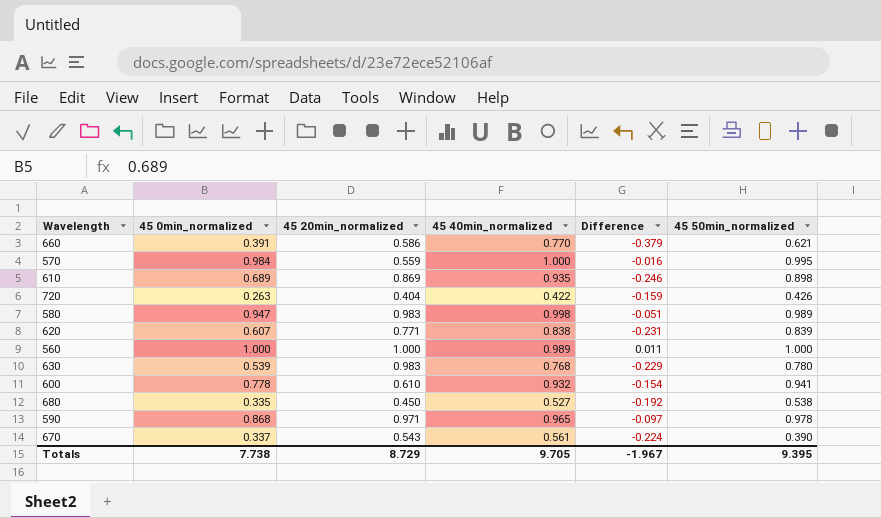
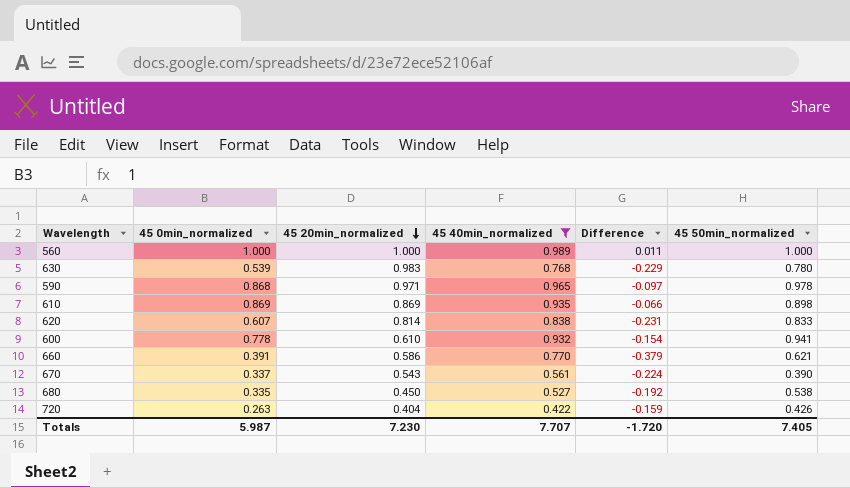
filter: none -> 45 40min_normalized <= 0.989
row order: none -> 45 20min_normalized descending
610 | 45 0min_normalized: 0.689 -> 0.869
610 | Difference: -0.246 -> -0.066
620 | 45 20min_normalized: 0.771 -> 0.814
620 | 45 50min_normalized: 0.839 -> 0.833
Totals | 45 0min_normalized: 7.738 -> 5.987
Totals | 45 20min_normalized: 8.729 -> 7.230
Totals | 45 40min_normalized: 9.705 -> 7.707
Totals | Difference: -1.967 -> -1.720
Totals | 45 50min_normalized: 9.395 -> 7.405

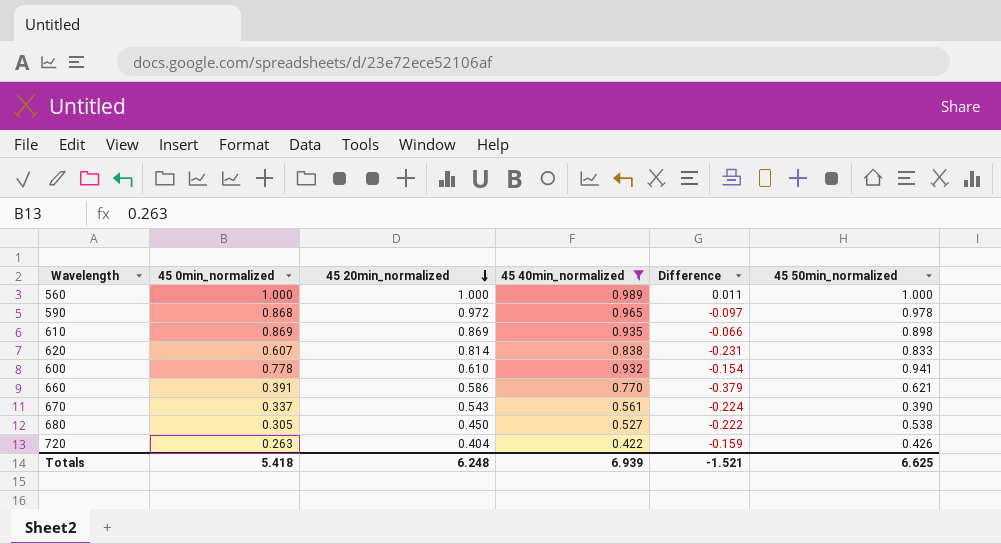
row 630: 0.539 | 0.983 | 0.768 | -0.229 | 0.780 -> none
590 | 45 20min_normalized: 0.971 -> 0.972
680 | 45 0min_normalized: 0.335 -> 0.305
680 | Difference: -0.192 -> -0.222
Totals | 45 0min_normalized: 5.987 -> 5.418
Totals | 45 20min_normalized: 7.230 -> 6.248
Totals | 45 40min_normalized: 7.707 -> 6.939
Totals | Difference: -1.720 -> -1.521
Totals | 45 50min_normalized: 7.405 -> 6.625

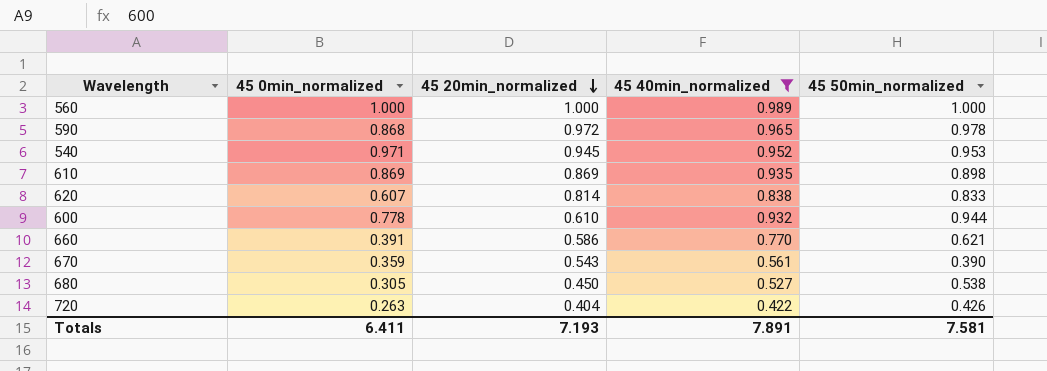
column Difference | formula: [45 0min_normalized] - [45 40min_normalized] -> none
row 540: none -> 0.971 | 0.945 | 0.952 | 0.953
600 | 45 50min_normalized: 0.941 -> 0.944
670 | 45 0min_normalized: 0.337 -> 0.359
Totals | 45 0min_normalized: 5.418 -> 6.411
Totals | 45 20min_normalized: 6.248 -> 7.193
Totals | 45 40min_normalized: 6.939 -> 7.891
Totals | 45 50min_normalized: 6.625 -> 7.581

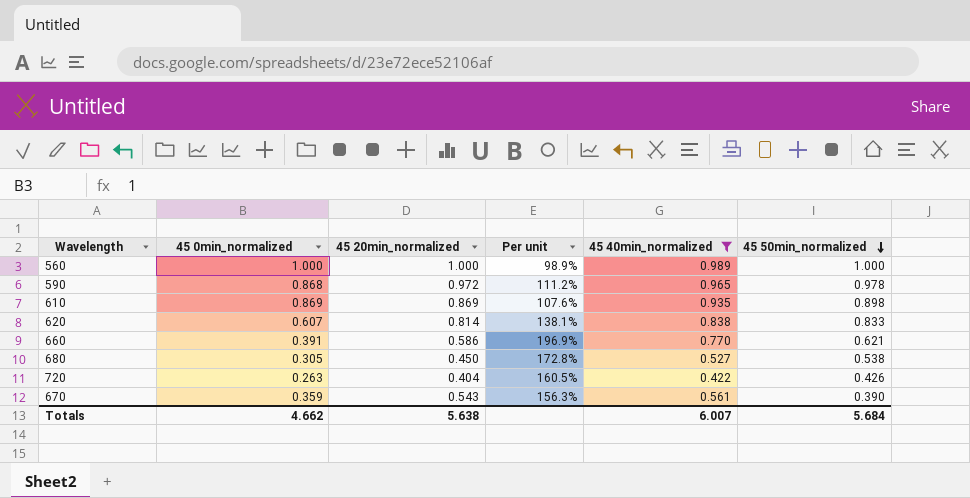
row order: 45 20min_normalized descending -> 45 50min_normalized descending
column Per unit | formula: none -> [45 40min_normalized] / [45 0min_normalized]
row 540: 0.971 | 0.945 | 0.952 | 0.953 -> none
row 600: 0.778 | 0.610 | 0.932 | 0.944 -> none
Totals | 45 0min_normalized: 6.411 -> 4.662
Totals | 45 20min_normalized: 7.193 -> 5.638
Totals | 45 40min_normalized: 7.891 -> 6.007
Totals | 45 50min_normalized: 7.581 -> 5.684

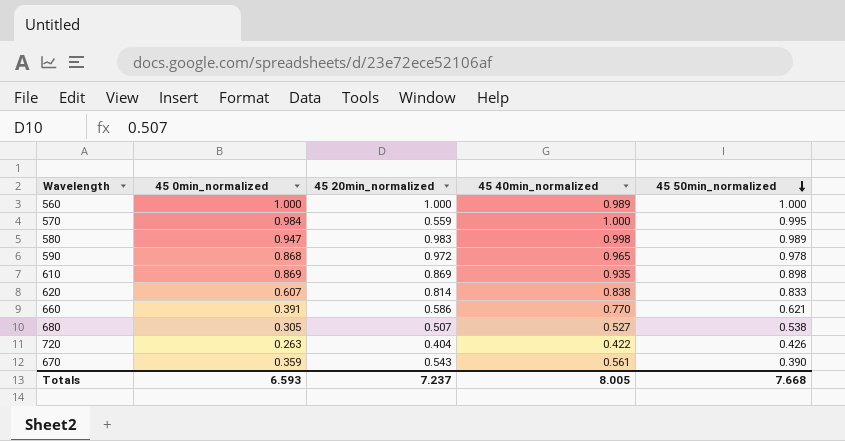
filter: 45 40min_normalized <= 0.989 -> none
column Per unit | formula: [45 40min_normalized] / [45 0min_normalized] -> none
680 | 45 20min_normalized: 0.450 -> 0.507
Totals | 45 0min_normalized: 4.662 -> 6.593
Totals | 45 20min_normalized: 5.638 -> 7.237
Totals | 45 40min_normalized: 6.007 -> 8.005
Totals | 45 50min_normalized: 5.684 -> 7.668

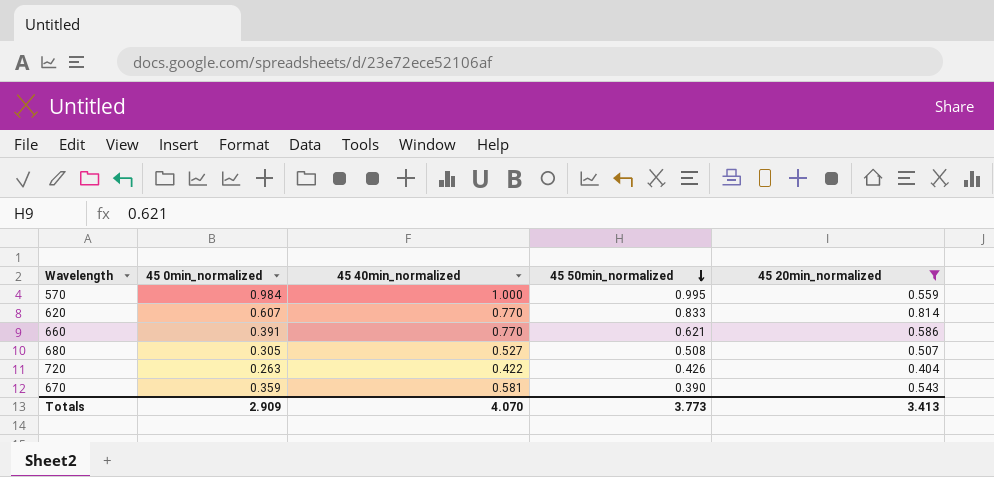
filter: none -> 45 20min_normalized <= 0.814
column 45 20min_normalized | position: 3 -> 5
620 | 45 40min_normalized: 0.838 -> 0.770
680 | 45 50min_normalized: 0.538 -> 0.508
670 | 45 40min_normalized: 0.561 -> 0.581
Totals | 45 0min_normalized: 6.593 -> 2.909
Totals | 45 40min_normalized: 8.005 -> 4.070
Totals | 45 50min_normalized: 7.668 -> 3.773
Totals | 45 20min_normalized: 7.237 -> 3.413

